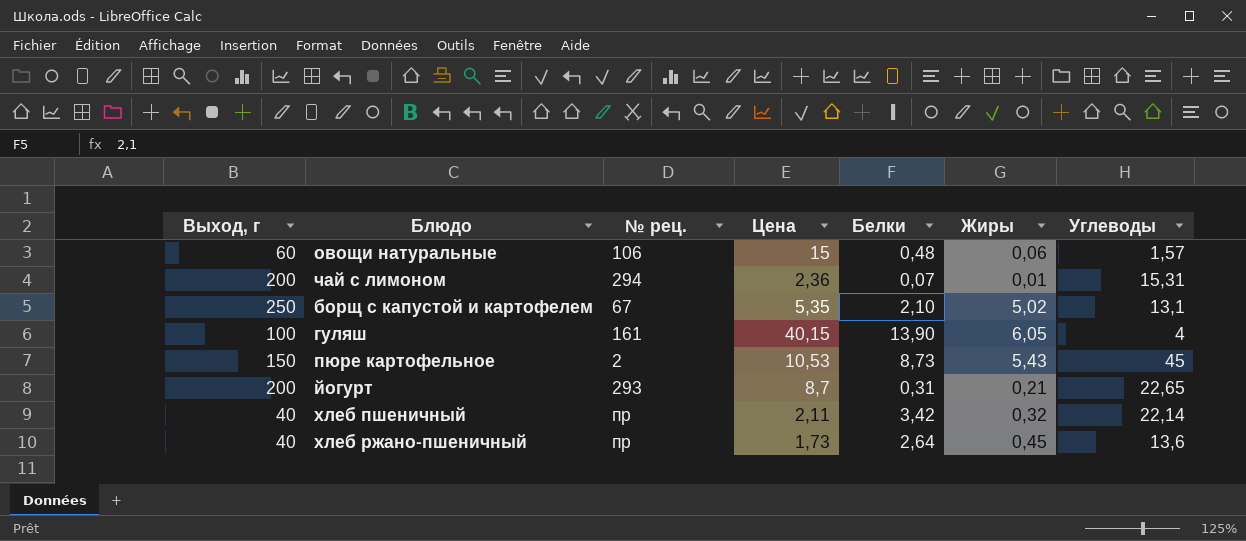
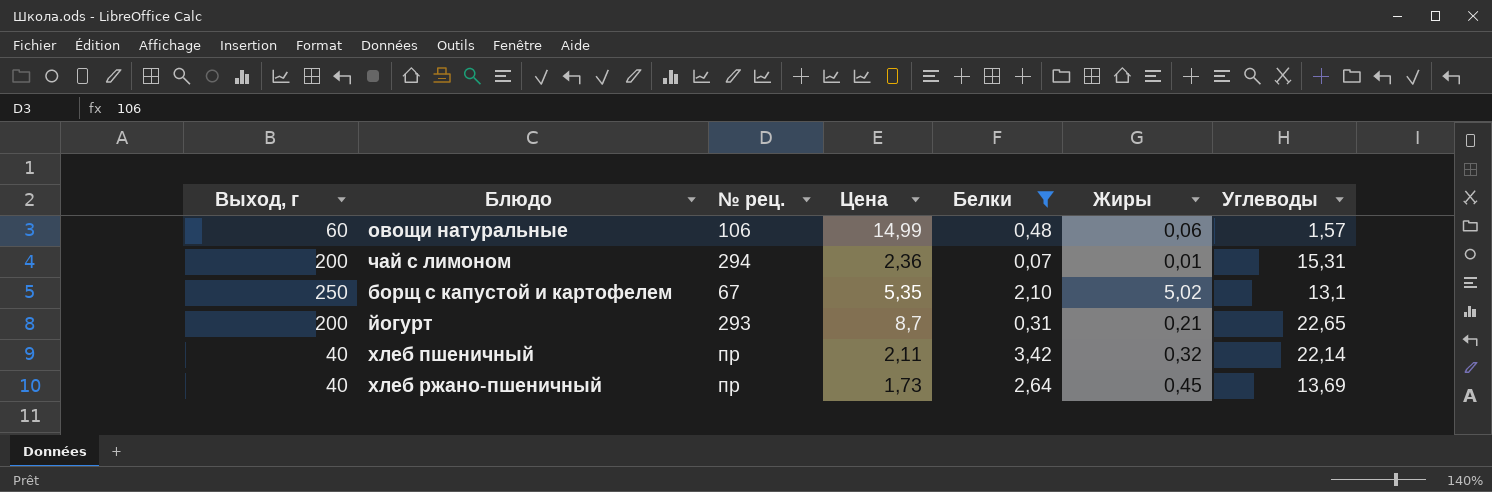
filter: none -> Белки <= 3,42
овощи натуральные | Цена: 15 -> 14,99
хлеб ржано-пшеничный | Углеводы: 13,6 -> 13,69

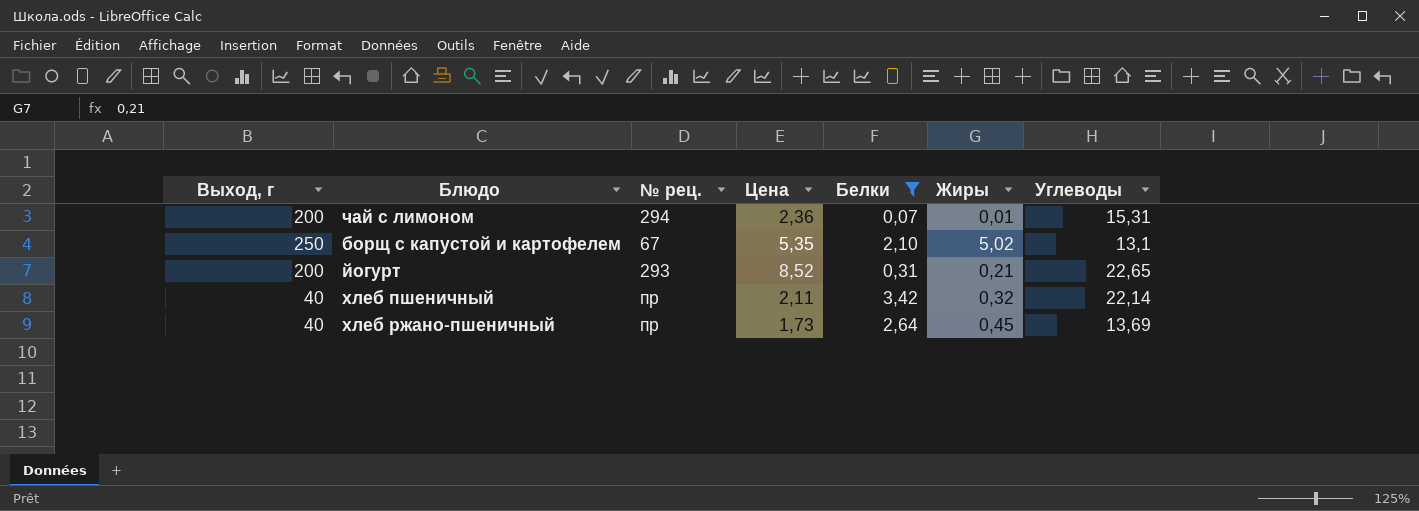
row овощи натуральные: 60 | 106 | 14,99 | 0,48 | 0,06 | 1,57 -> none
йогурт | Цена: 8,7 -> 8,52

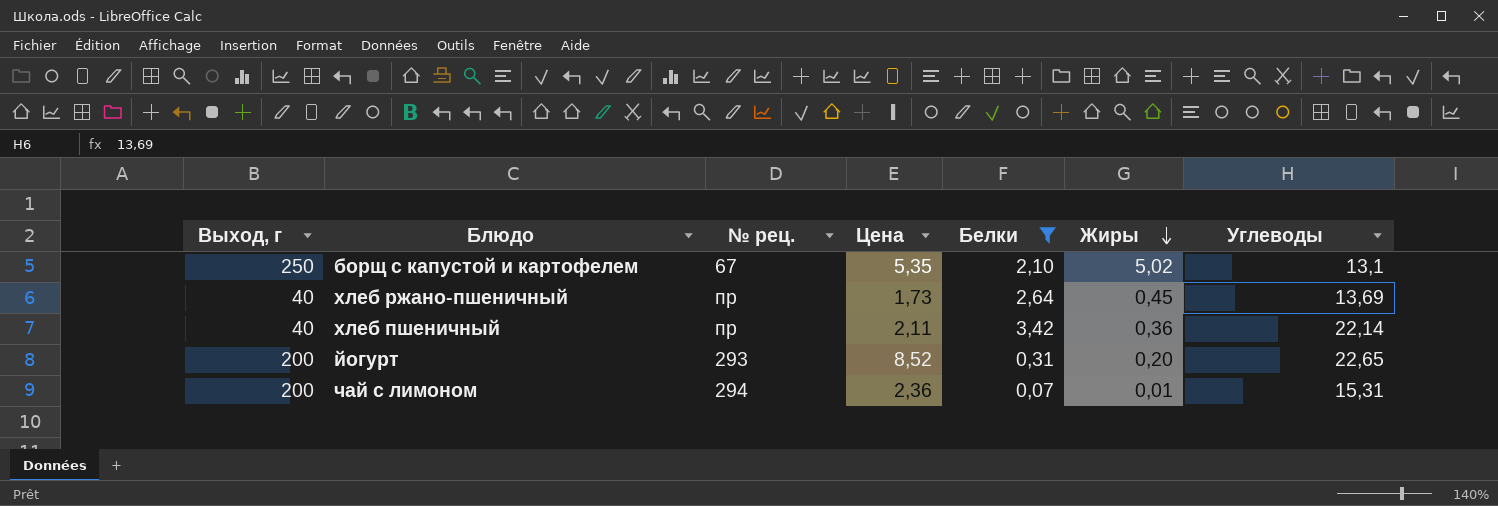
row order: none -> Жиры descending
хлеб пшеничный | Жиры: 0,32 -> 0,36
йогурт | Жиры: 0,21 -> 0,20

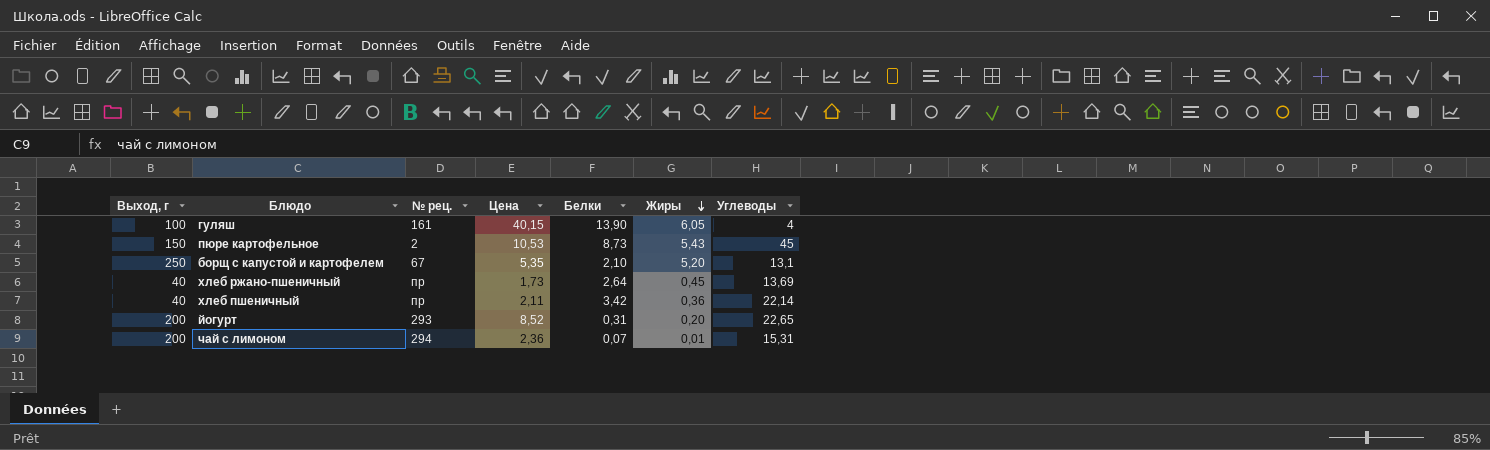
filter: Белки <= 3,42 -> none
борщ с капустой и картофелем | Жиры: 5,02 -> 5,20

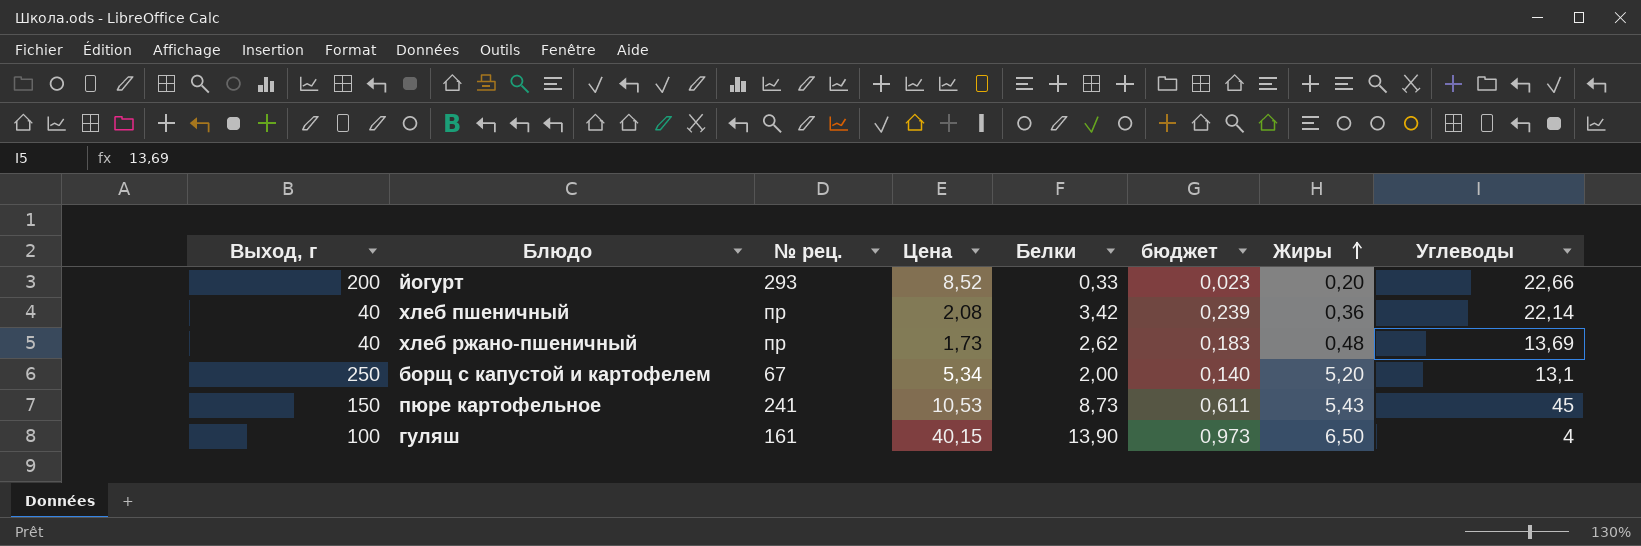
row order: Жиры descending -> Жиры ascending
column бюджет | formula: none -> [Белки] * 0,07
row чай с лимоном: 200 | 294 | 2,36 | 0,07 | 0,01 | 15,31 -> none
йогурт | Белки: 0,31 -> 0,33
йогурт | Углеводы: 22,65 -> 22,66
хлеб пшеничный | Цена: 2,11 -> 2,08
хлеб ржано-пшеничный | Белки: 2,64 -> 2,62
хлеб ржано-пшеничный | Жиры: 0,45 -> 0,48
борщ с капустой и картофелем | Цена: 5,35 -> 5,34
борщ с капустой и картофелем | Белки: 2,10 -> 2,00
пюре картофельное | № рец.: 2 -> 241
гуляш | Жиры: 6,05 -> 6,50

